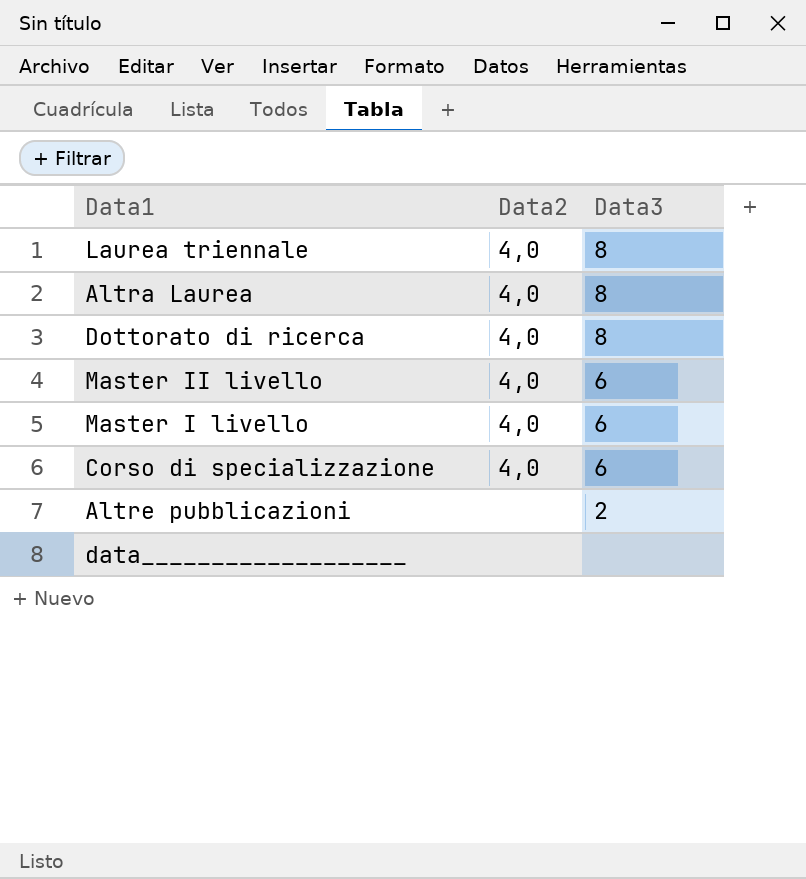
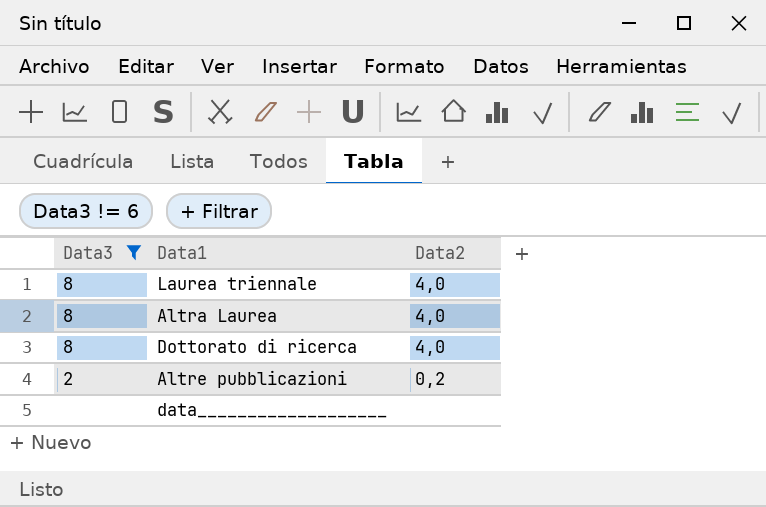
filter: none -> Data3 != 6
column Data3 | position: 3 -> 1
Altre pubblicazioni | Data2: none -> 0,2

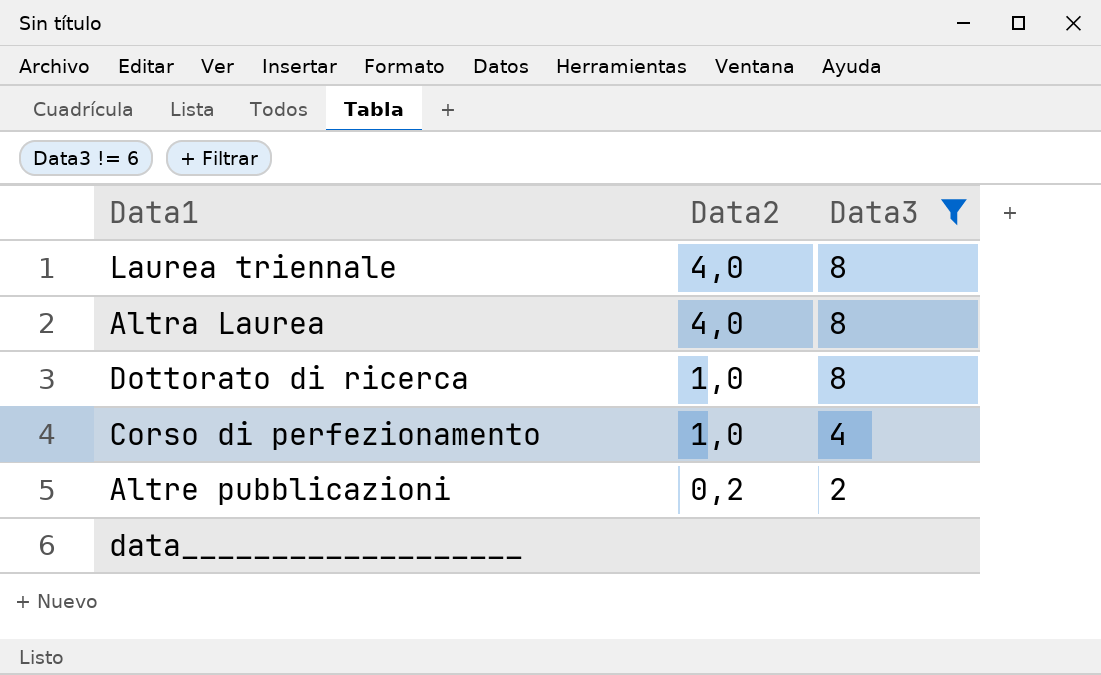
column Data3 | position: 1 -> 3
Dottorato di ricerca | Data2: 4,0 -> 1,0
row Corso di perfezionamento: none -> 1,0 | 4

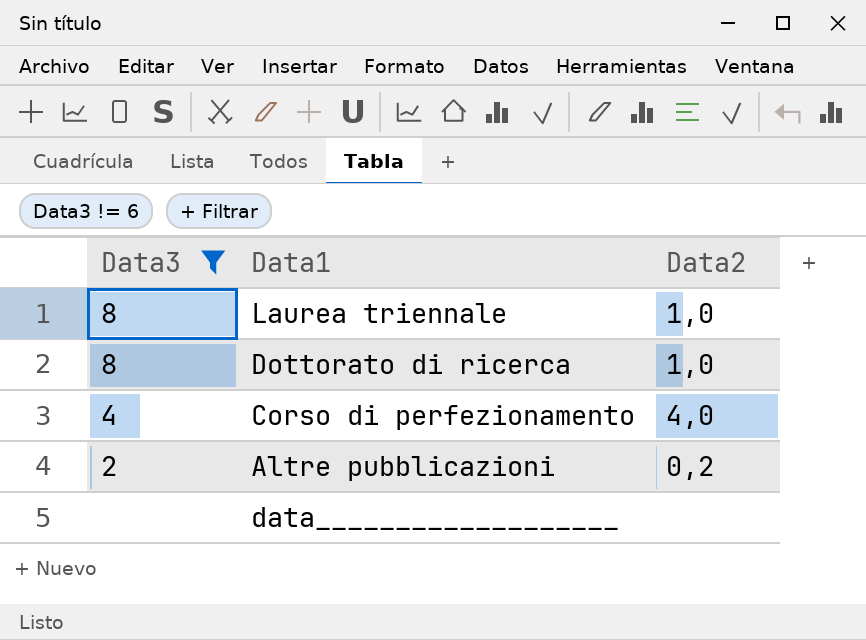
column Data3 | position: 3 -> 1
row Altra Laurea: 4,0 | 8 -> none
Laurea triennale | Data2: 4,0 -> 1,0
Corso di perfezionamento | Data2: 1,0 -> 4,0

